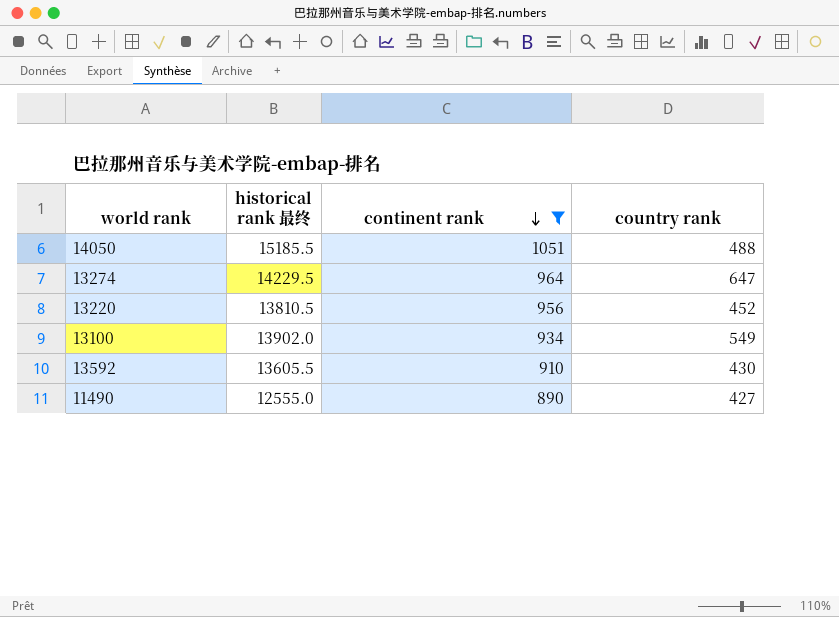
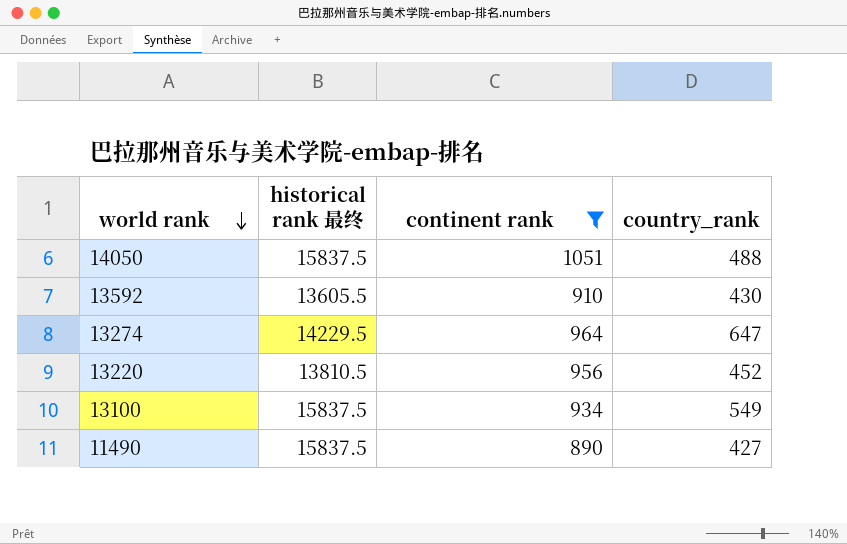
row order: continent rank descending -> world rank descending
column name: country rank -> country_rank
14050 | historical rank 最终: 15185.5 -> 15837.5
13100 | historical rank 最终: 13902.0 -> 15837.5
11490 | historical rank 最终: 12555.0 -> 15837.5

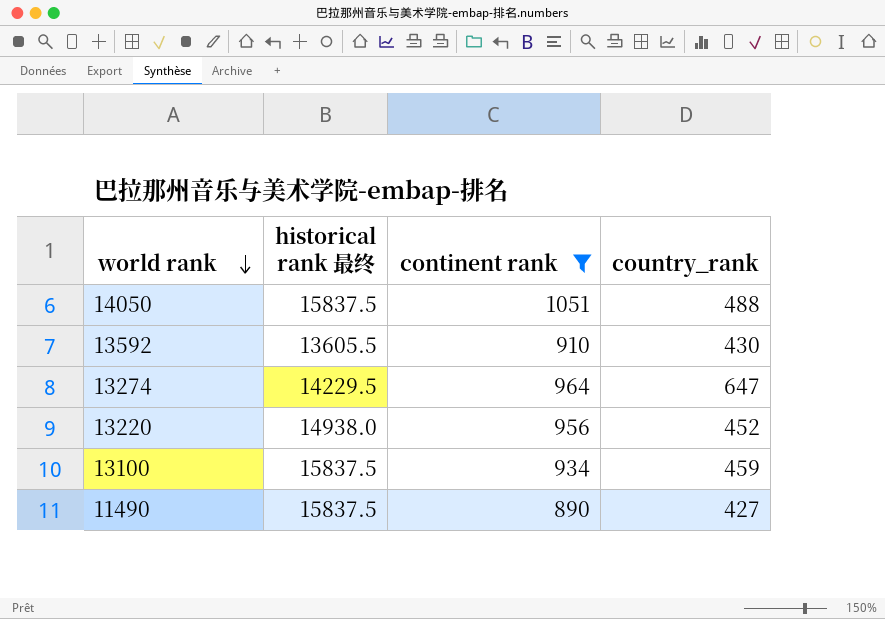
13220 | historical rank 最终: 13810.5 -> 14938.0
13100 | country_rank: 549 -> 459

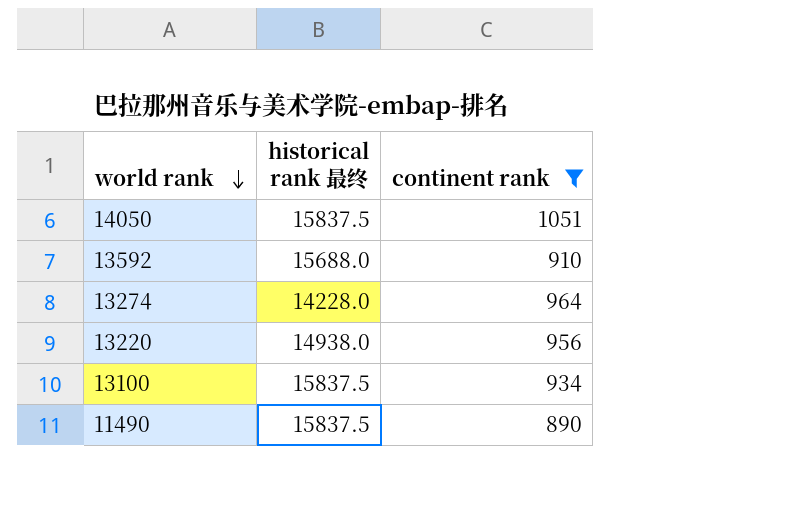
column country_rank | position: 4 -> none
13592 | historical rank 最终: 13605.5 -> 15688.0
13274 | historical rank 最终: 14229.5 -> 14228.0

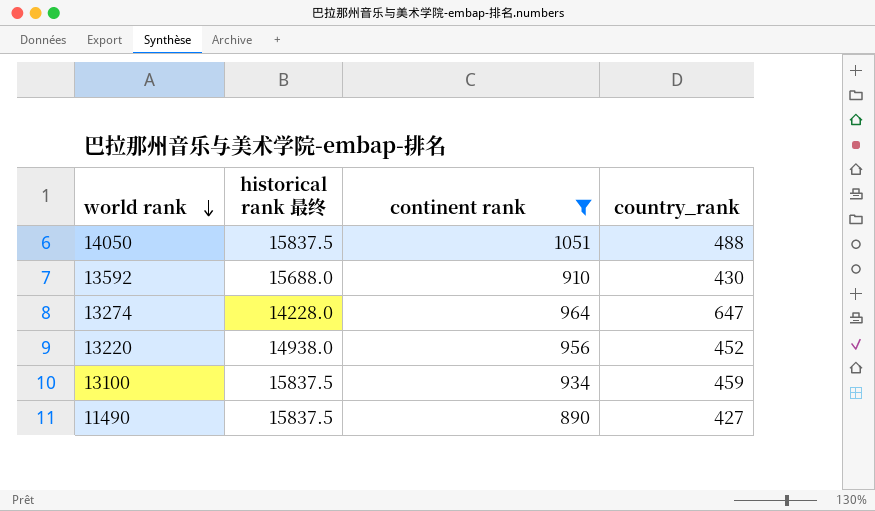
column country_rank | position: none -> 4

